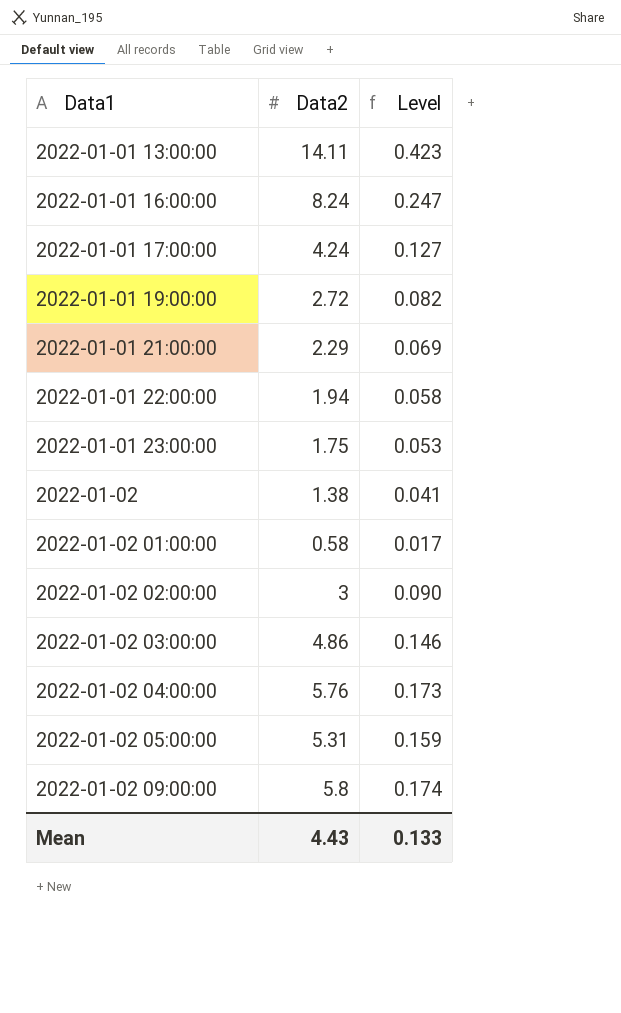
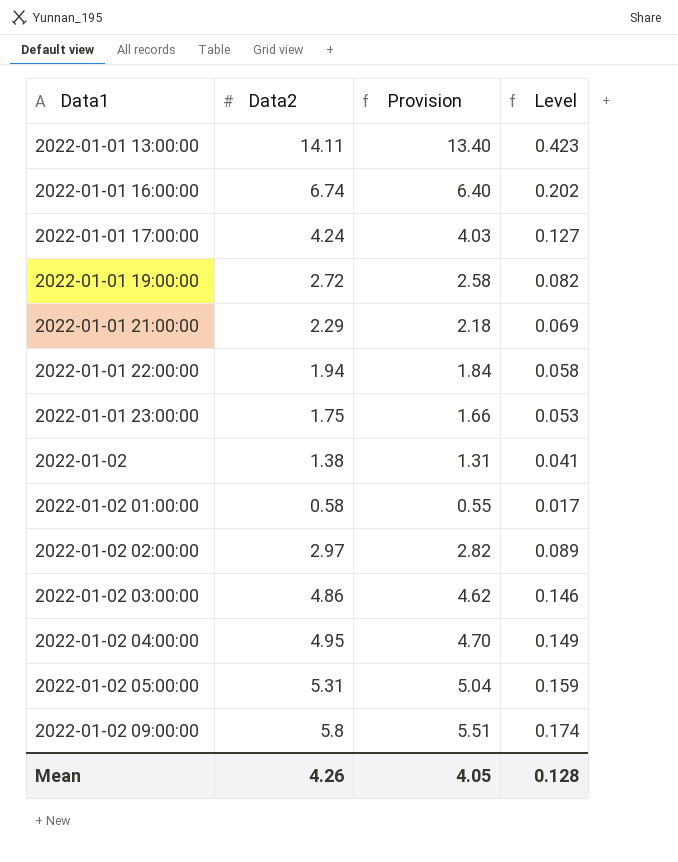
column Provision | formula: none -> [Data2] * 0.95
2022-01-01 16:00:00 | Data2: 8.24 -> 6.74
2022-01-01 16:00:00 | Level: 0.247 -> 0.202
2022-01-02 02:00:00 | Data2: 3 -> 2.97
2022-01-02 02:00:00 | Level: 0.090 -> 0.089
2022-01-02 04:00:00 | Data2: 5.76 -> 4.95
2022-01-02 04:00:00 | Level: 0.173 -> 0.149
Mean | Data2: 4.43 -> 4.26
Mean | Level: 0.133 -> 0.128

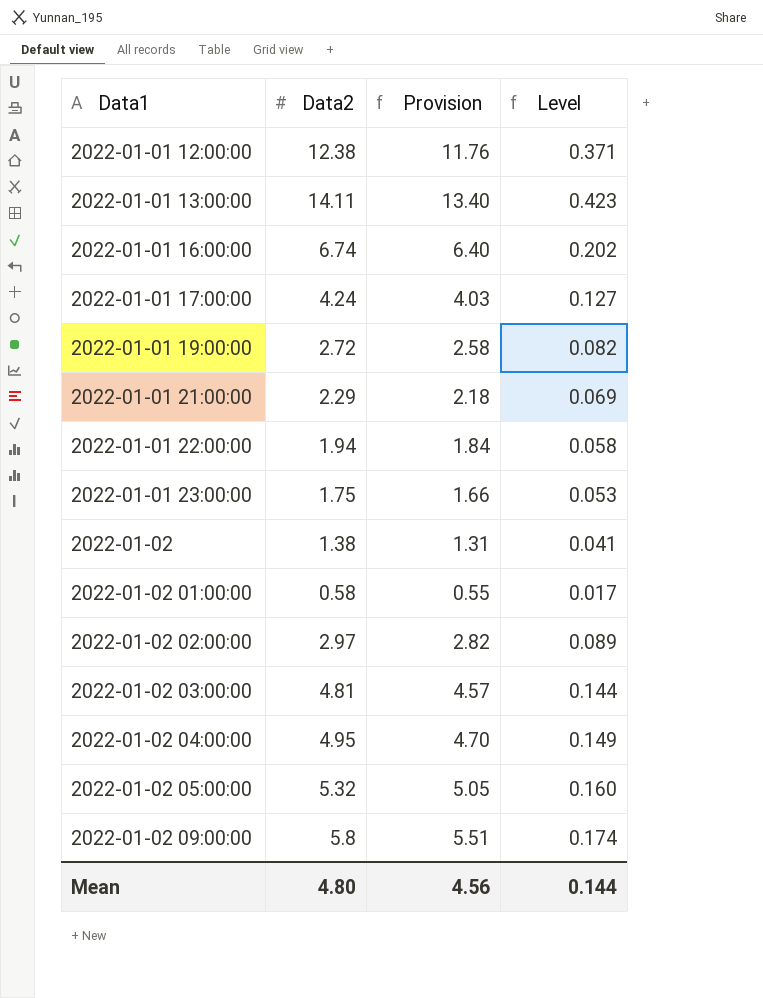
row 2022-01-01 12:00:00: none -> 12.38 | 11.76 | 0.371
2022-01-02 03:00:00 | Data2: 4.86 -> 4.81
2022-01-02 03:00:00 | Provision: 4.62 -> 4.57
2022-01-02 03:00:00 | Level: 0.146 -> 0.144
2022-01-02 05:00:00 | Data2: 5.31 -> 5.32
2022-01-02 05:00:00 | Provision: 5.04 -> 5.05
2022-01-02 05:00:00 | Level: 0.159 -> 0.160
Mean | Data2: 4.26 -> 4.80
Mean | Provision: 4.05 -> 4.56
Mean | Level: 0.128 -> 0.144

